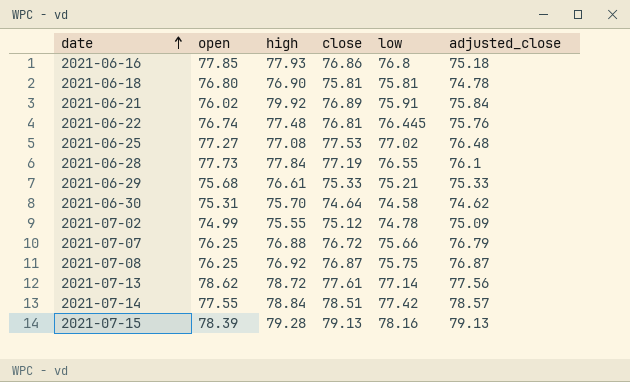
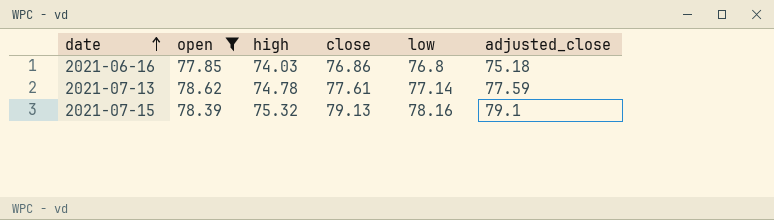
filter: none -> open >= 77.85
2021-06-16 | high: 77.93 -> 74.03
2021-07-13 | high: 78.72 -> 74.78
2021-07-13 | adjusted_close: 77.56 -> 77.59
2021-07-15 | high: 79.28 -> 75.32
2021-07-15 | adjusted_close: 79.13 -> 79.1

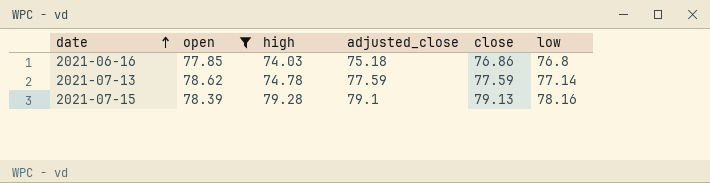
column adjusted_close | position: 6 -> 4
2021-07-13 | close: 77.61 -> 77.59
2021-07-15 | high: 75.32 -> 79.28

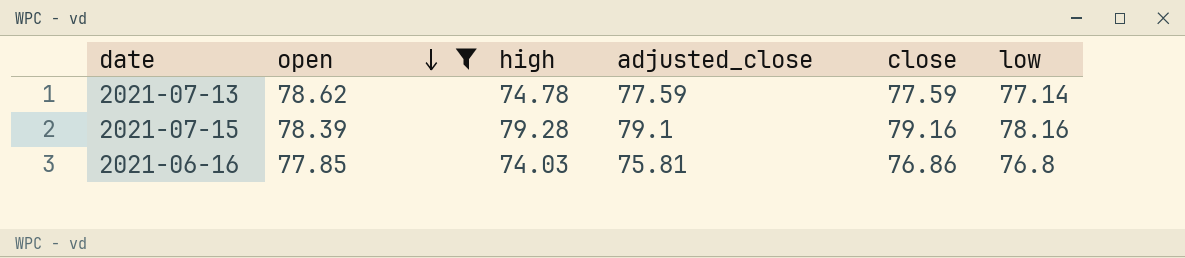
row order: date ascending -> open descending
2021-07-15 | close: 79.13 -> 79.16
2021-06-16 | adjusted_close: 75.18 -> 75.81

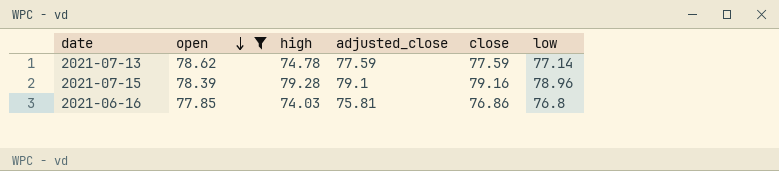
2021-07-15 | low: 78.16 -> 78.96

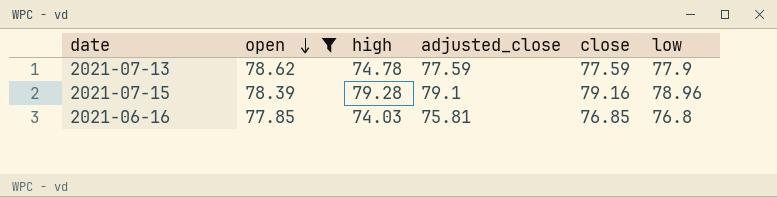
2021-07-13 | low: 77.14 -> 77.9
2021-06-16 | close: 76.86 -> 76.85

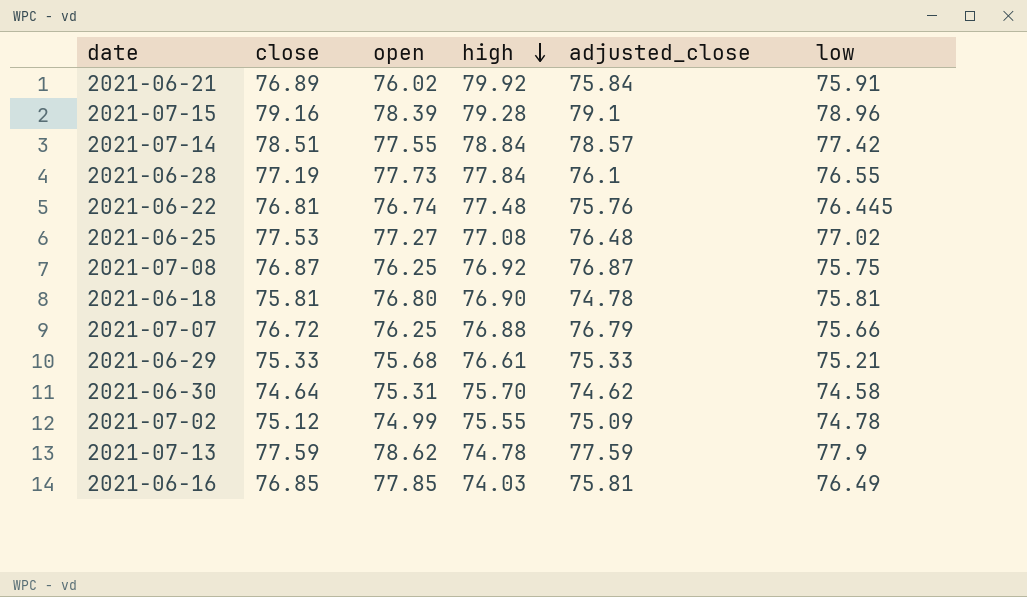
filter: open >= 77.85 -> none
row order: open descending -> high descending
column close | position: 5 -> 2
2021-06-16 | low: 76.8 -> 76.49

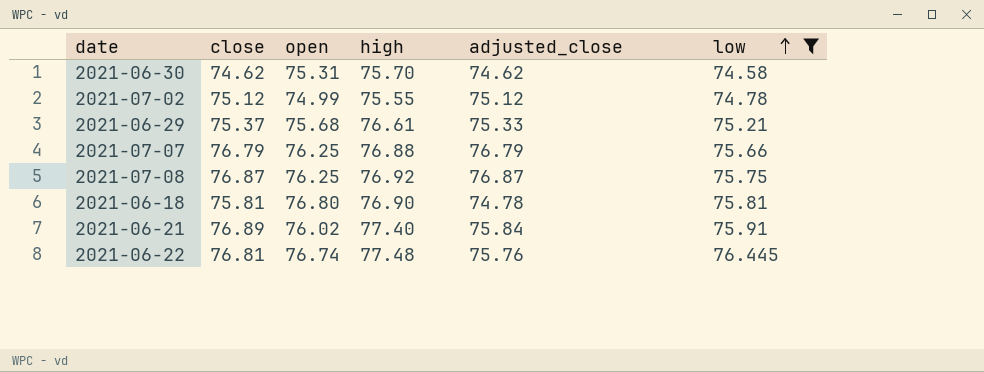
filter: none -> low <= 76.445
row order: high descending -> low ascending
2021-06-30 | close: 74.64 -> 74.62
2021-07-02 | adjusted_close: 75.09 -> 75.12
2021-06-29 | close: 75.33 -> 75.37
2021-07-07 | close: 76.72 -> 76.79
2021-06-21 | high: 79.92 -> 77.40

